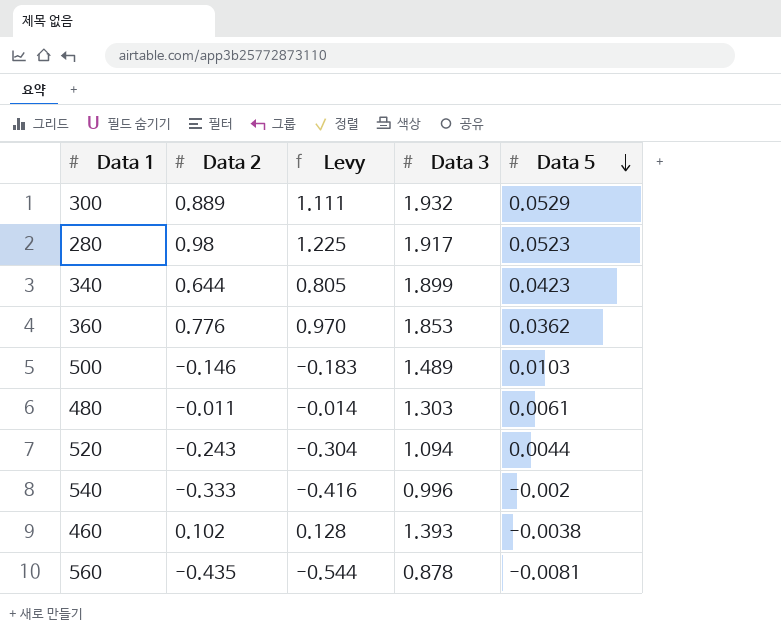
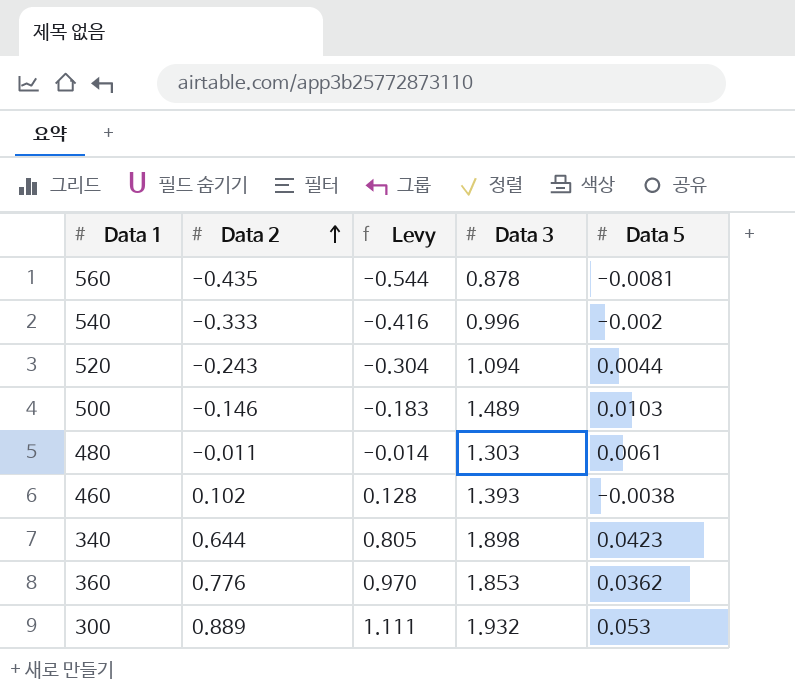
row order: Data 5 descending -> Data 2 ascending
row 280: 0.98 | 1.225 | 1.917 | 0.0523 -> none
340 | Data 3: 1.899 -> 1.898
300 | Data 5: 0.0529 -> 0.053

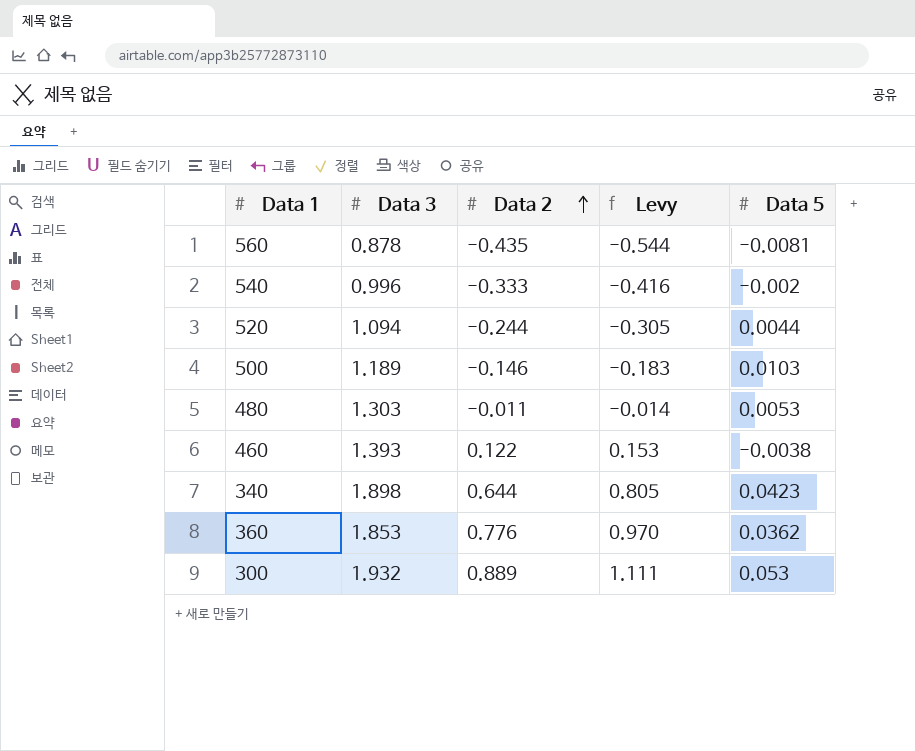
column Data 3 | position: 4 -> 2
520 | Data 2: -0.243 -> -0.244
520 | Levy: -0.304 -> -0.305
500 | Data 3: 1.489 -> 1.189
480 | Data 5: 0.0061 -> 0.0053
460 | Data 2: 0.102 -> 0.122
460 | Levy: 0.128 -> 0.153

